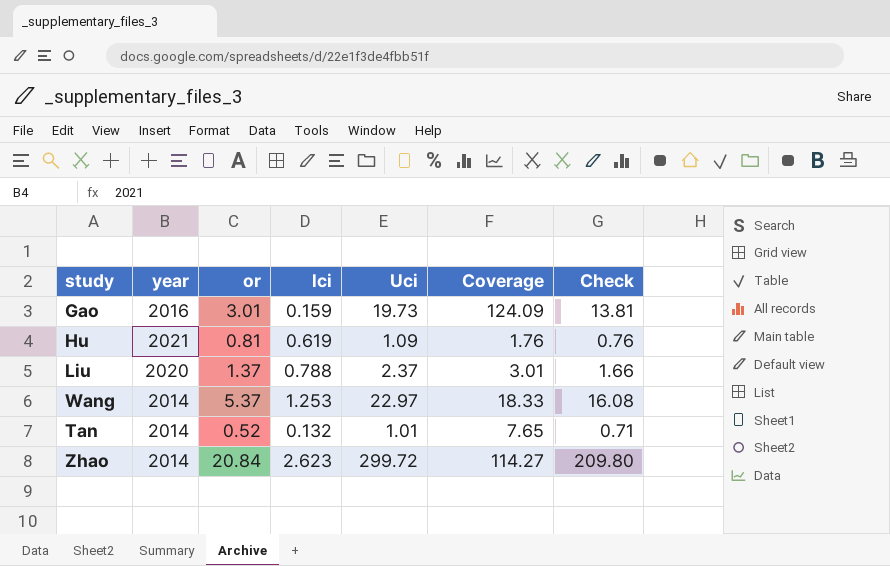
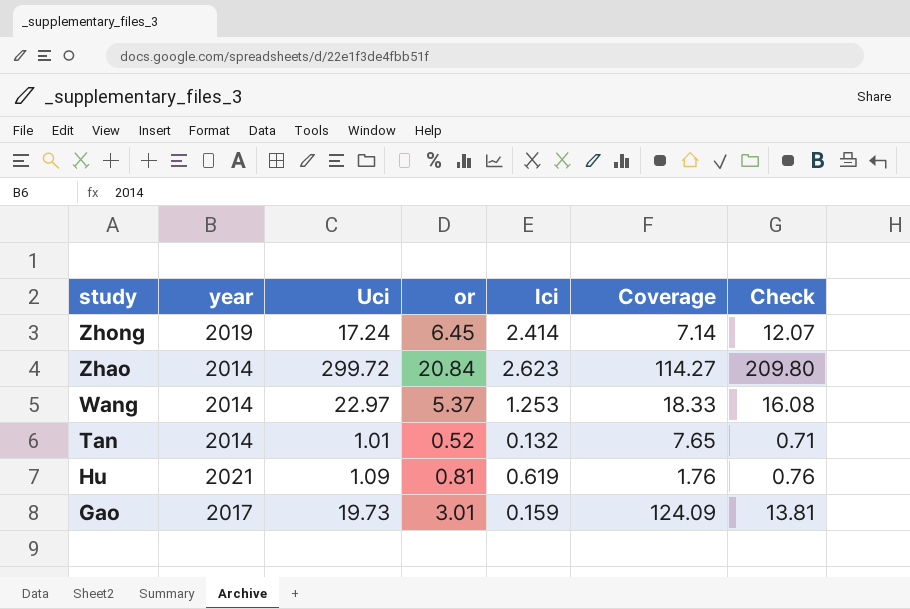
row order: none -> study descending
column Uci | position: 5 -> 3
row Liu: 2020 | 1.37 | 0.788 | 2.37 | 3.01 | 1.66 -> none
row Zhong: none -> 2019 | 17.24 | 6.45 | 2.414 | 7.14 | 12.07
Gao | year: 2016 -> 2017

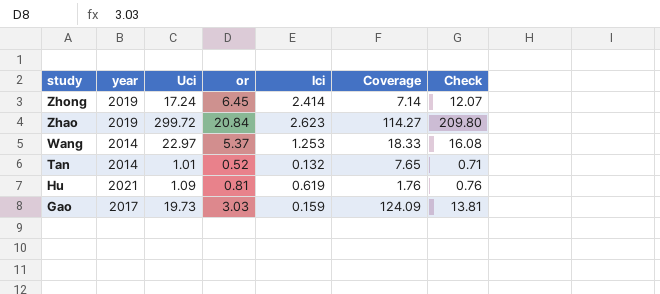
Zhao | year: 2014 -> 2019
Gao | or: 3.01 -> 3.03

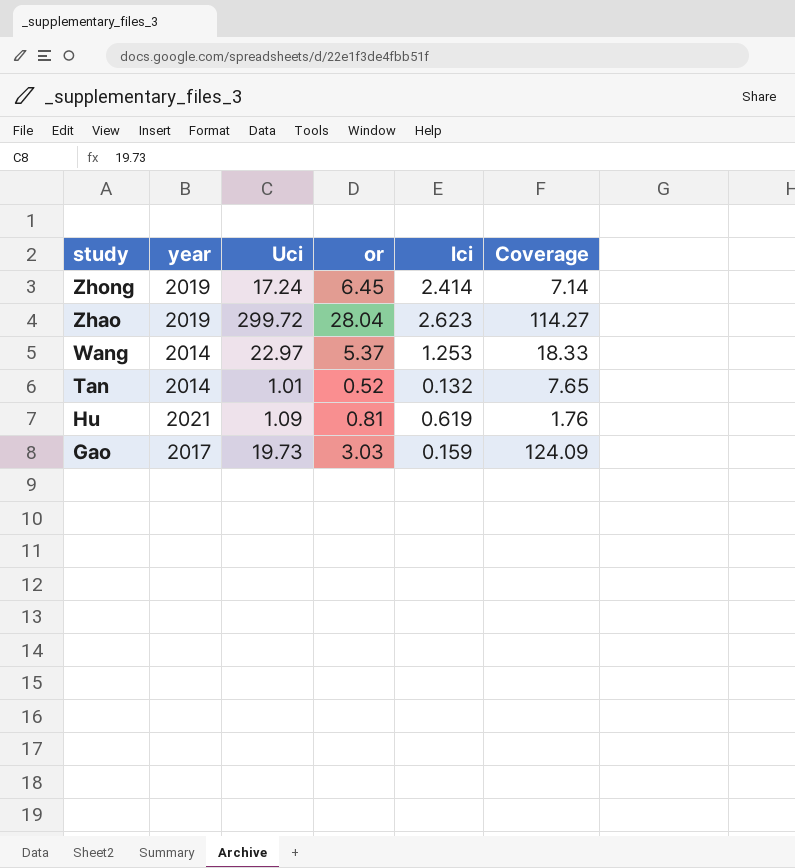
column Check | formula: [Uci] * 0.7 -> none
Zhao | or: 20.84 -> 28.04

